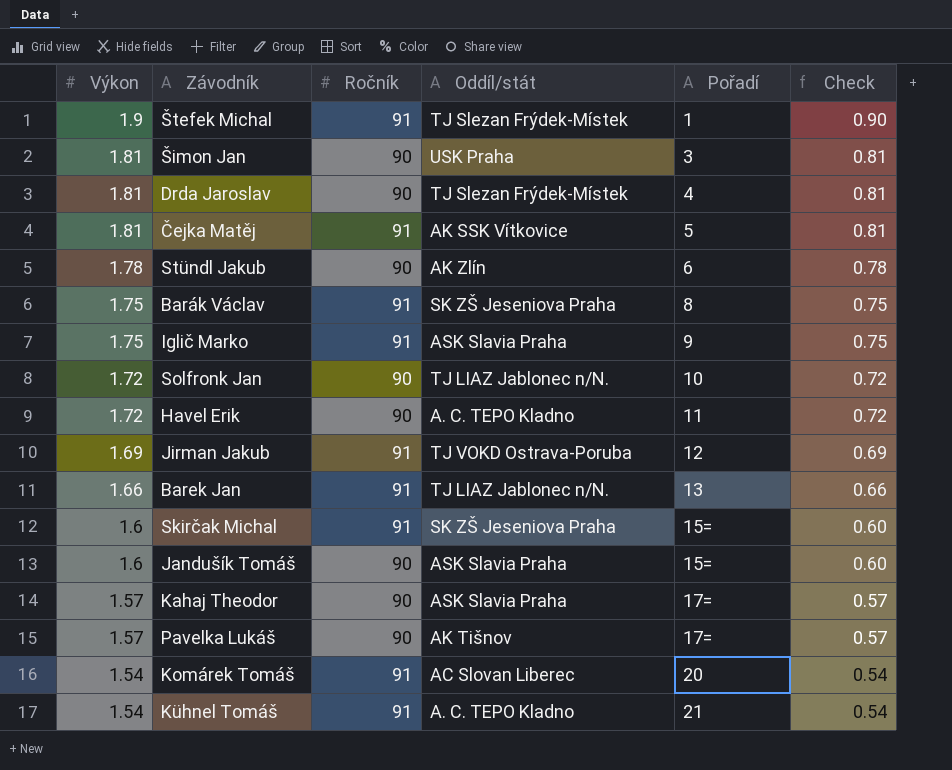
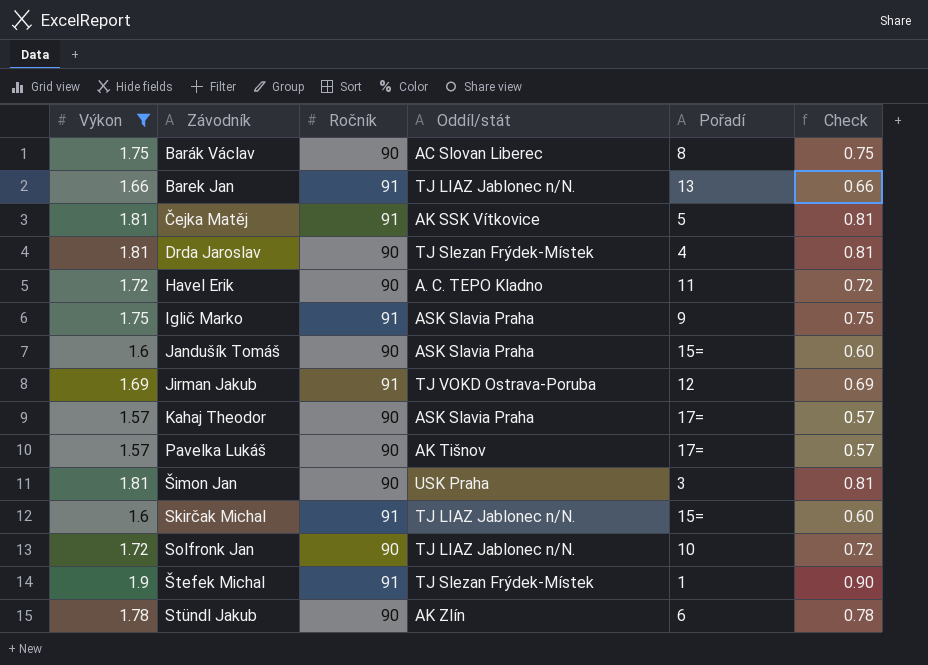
filter: none -> Výkon != 1.54
row order: Výkon descending -> Závodník ascending
Barák Václav | Ročník: 91 -> 90
Barák Václav | Oddíl/stát: SK ZŠ Jeseniova Praha -> AC Slovan Liberec
Skirčak Michal | Oddíl/stát: SK ZŠ Jeseniova Praha -> TJ LIAZ Jablonec n/N.

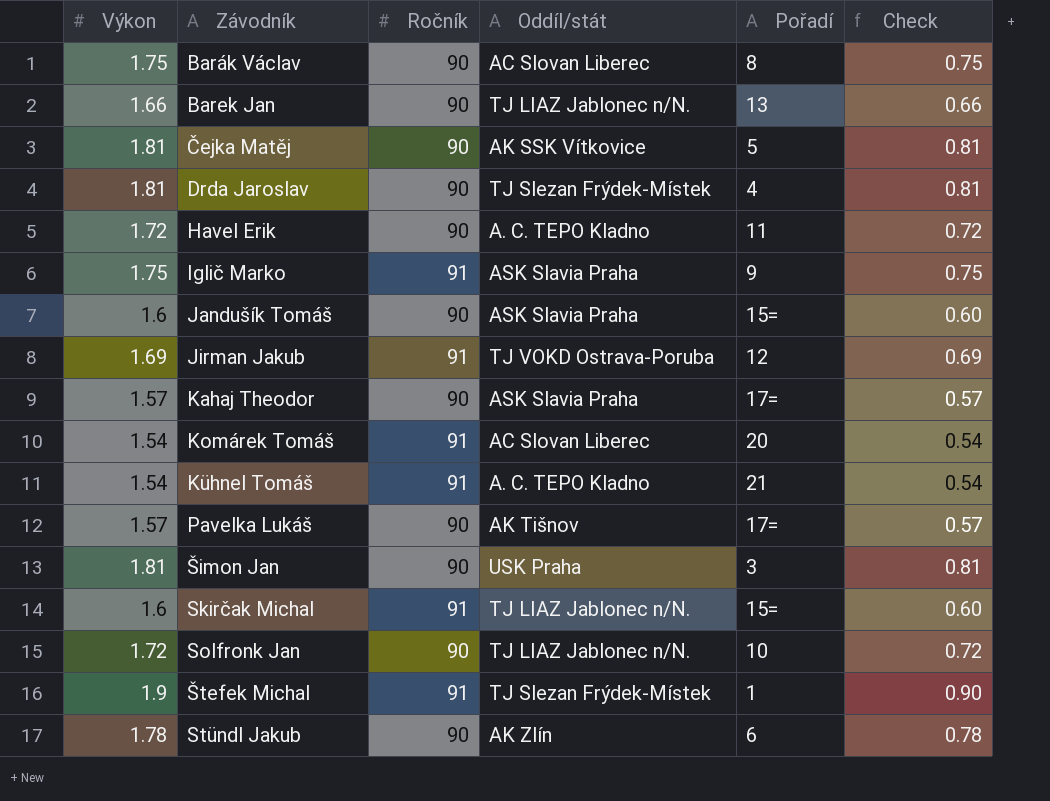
filter: Výkon != 1.54 -> none
Barek Jan | Ročník: 91 -> 90
Čejka Matěj | Ročník: 91 -> 90

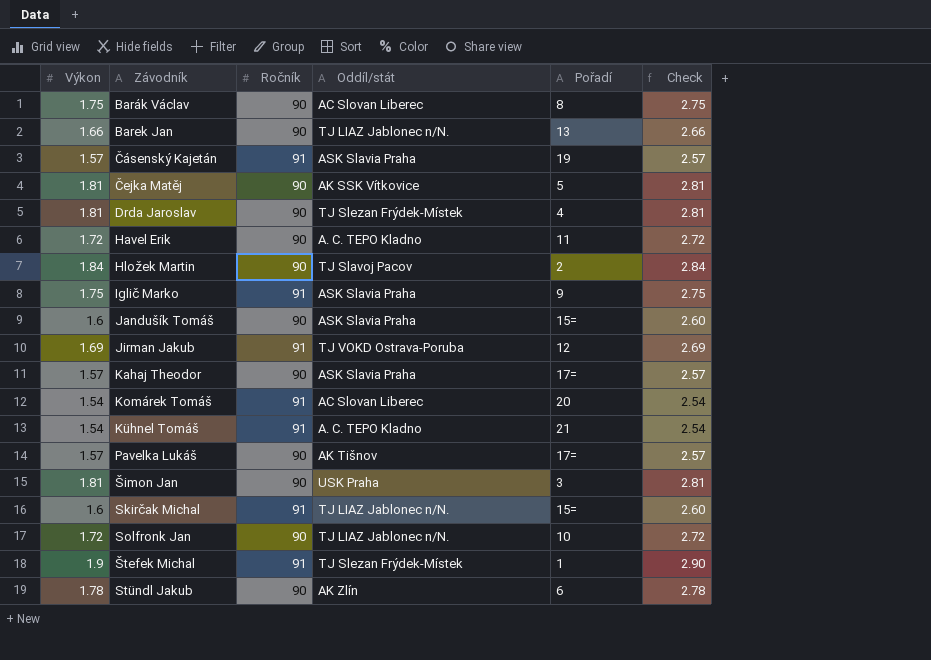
column Check | formula: [Výkon] - 1 -> [Výkon] + 1
row Čásenský Kajetán: none -> 1.57 | 91 | ASK Slavia Praha | 19 | 2.57
row Hložek Martin: none -> 1.84 | 90 | TJ Slavoj Pacov | 2 | 2.84

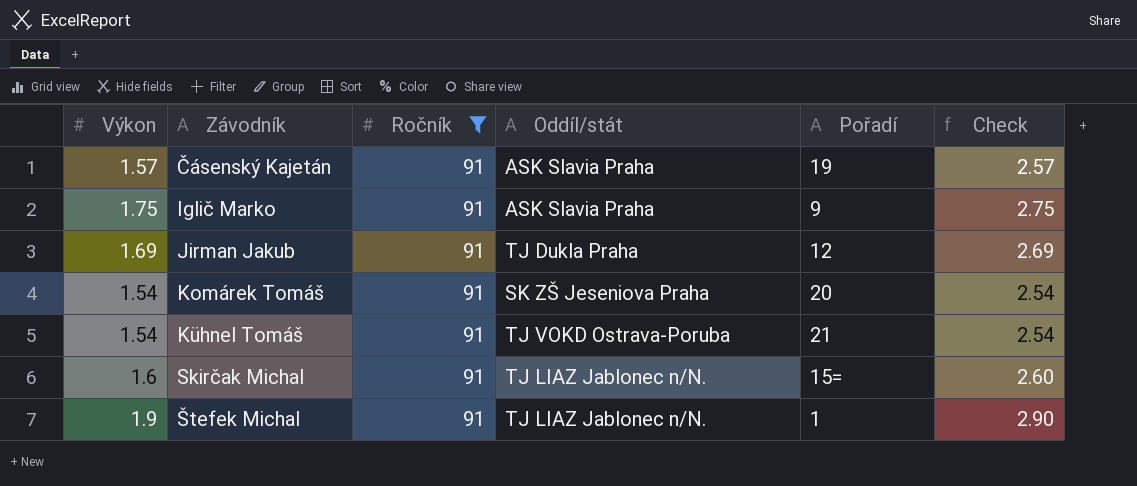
filter: none -> Ročník = 91
Jirman Jakub | Oddíl/stát: TJ VOKD Ostrava-Poruba -> TJ Dukla Praha
Komárek Tomáš | Oddíl/stát: AC Slovan Liberec -> SK ZŠ Jeseniova Praha
Kühnel Tomáš | Oddíl/stát: A. C. TEPO Kladno -> TJ VOKD Ostrava-Poruba
Štefek Michal | Oddíl/stát: TJ Slezan Frýdek-Místek -> TJ LIAZ Jablonec n/N.

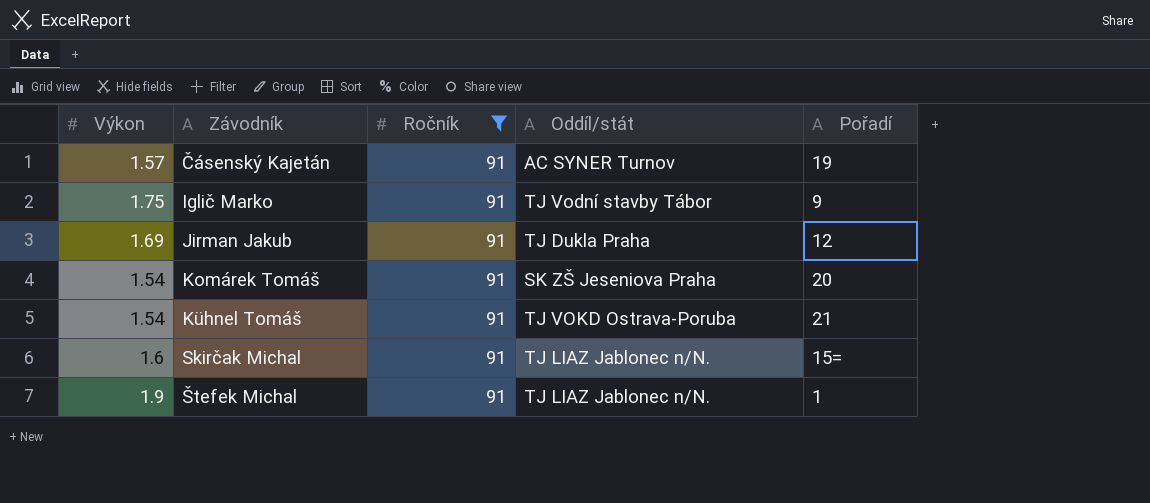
column Check | formula: [Výkon] + 1 -> none
Čásenský Kajetán | Oddíl/stát: ASK Slavia Praha -> AC SYNER Turnov
Iglič Marko | Oddíl/stát: ASK Slavia Praha -> TJ Vodní stavby Tábor

